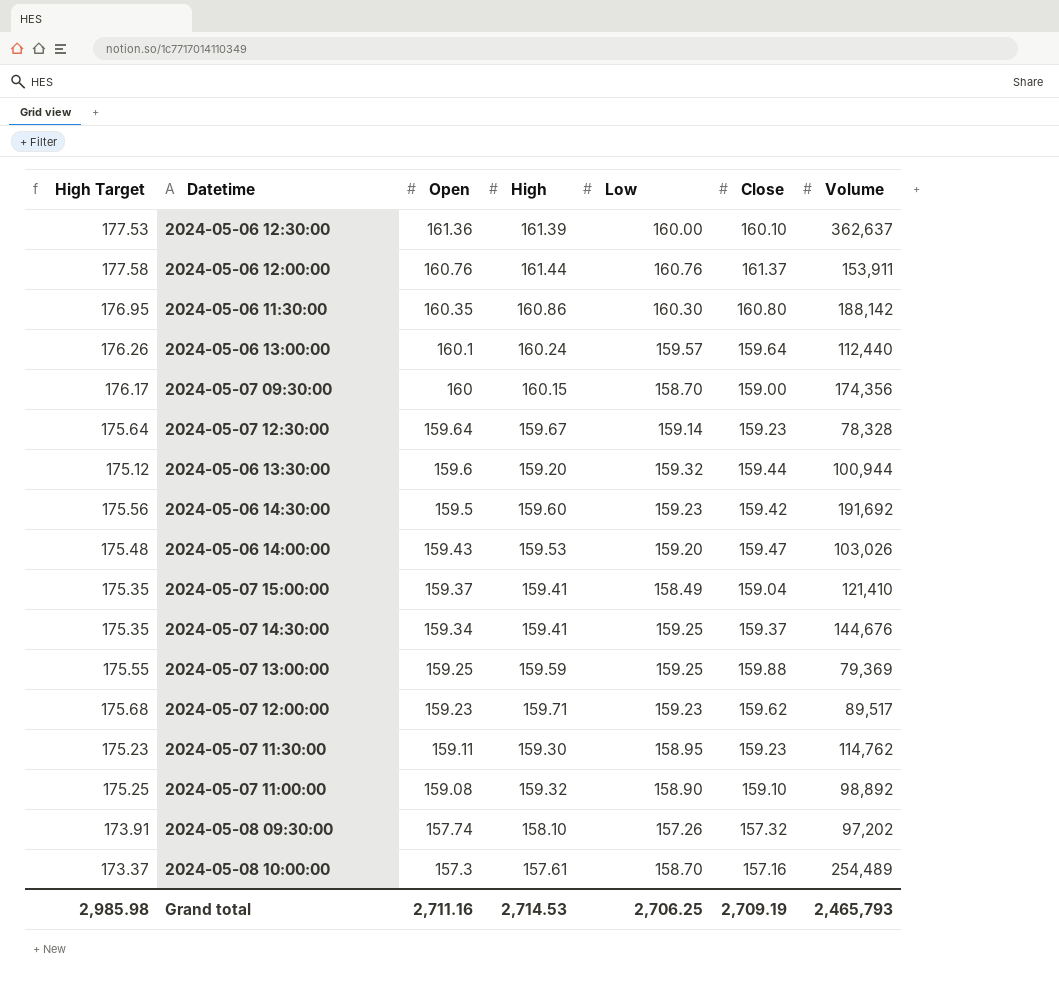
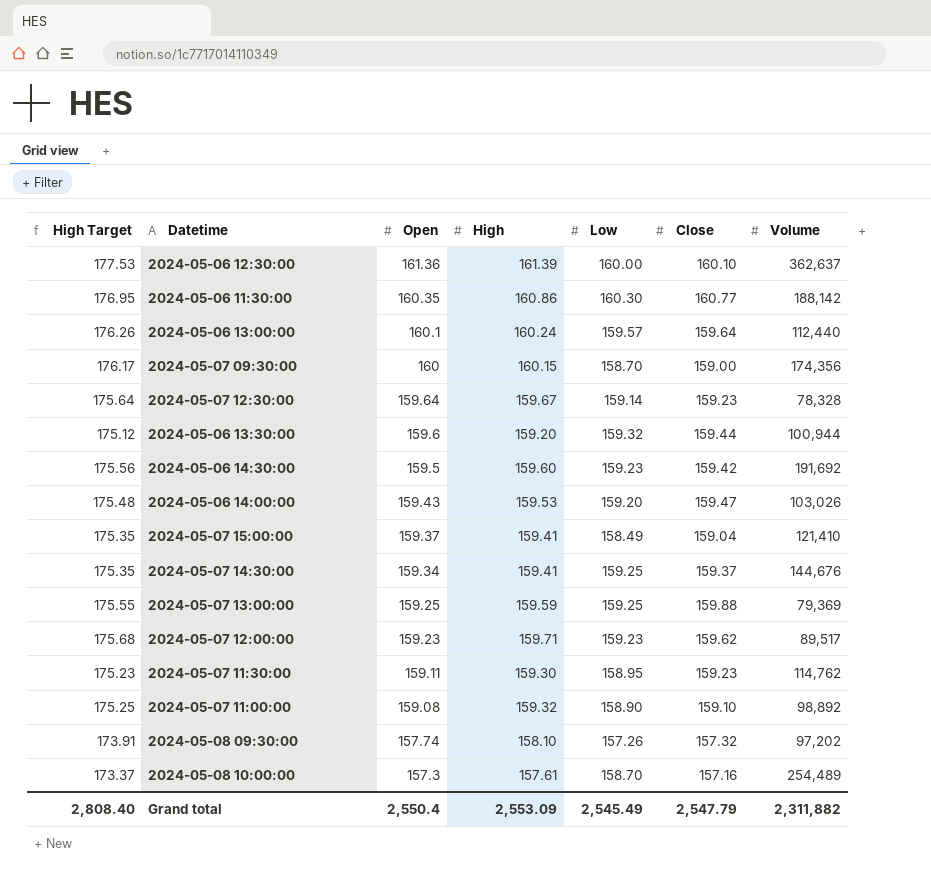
row 2024-05-06 12:00:00: 177.58 | 160.76 | 161.44 | 160.76 | 161.37 | 153,911 -> none
2024-05-06 11:30:00 | Close: 160.80 -> 160.77
Grand total | High Target: 2,985.98 -> 2,808.40
Grand total | Open: 2,711.16 -> 2,550.4
Grand total | High: 2,714.53 -> 2,553.09
Grand total | Low: 2,706.25 -> 2,545.49
Grand total | Close: 2,709.19 -> 2,547.79
Grand total | Volume: 2,465,793 -> 2,311,882

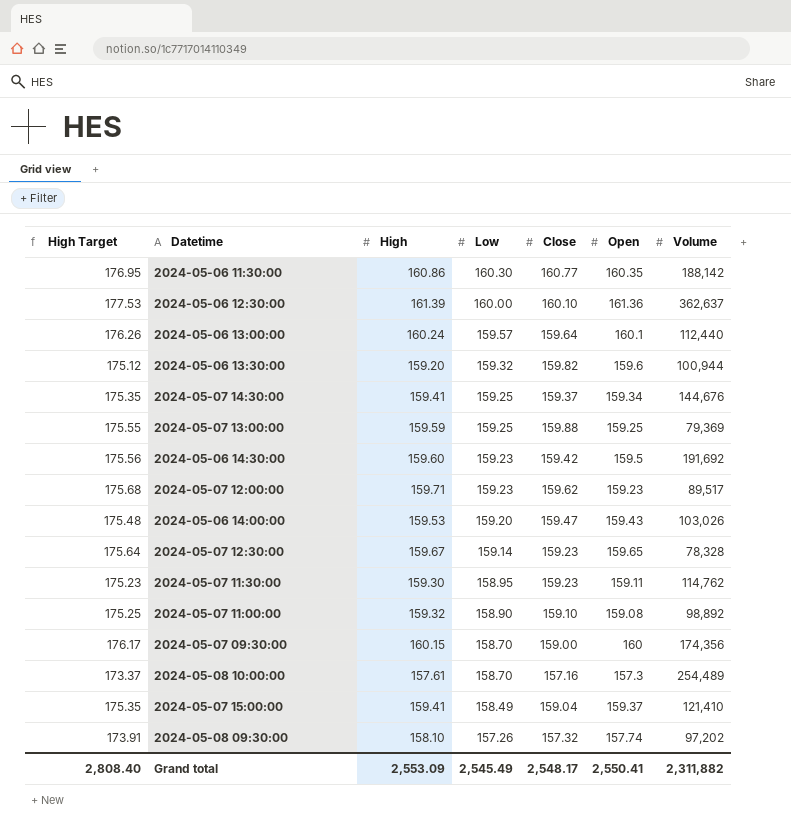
row order: Open descending -> Low descending
column Open | position: 3 -> 6
2024-05-06 13:30:00 | Close: 159.44 -> 159.82
2024-05-07 12:30:00 | Open: 159.64 -> 159.65
Grand total | Close: 2,547.79 -> 2,548.17
Grand total | Open: 2,550.4 -> 2,550.41

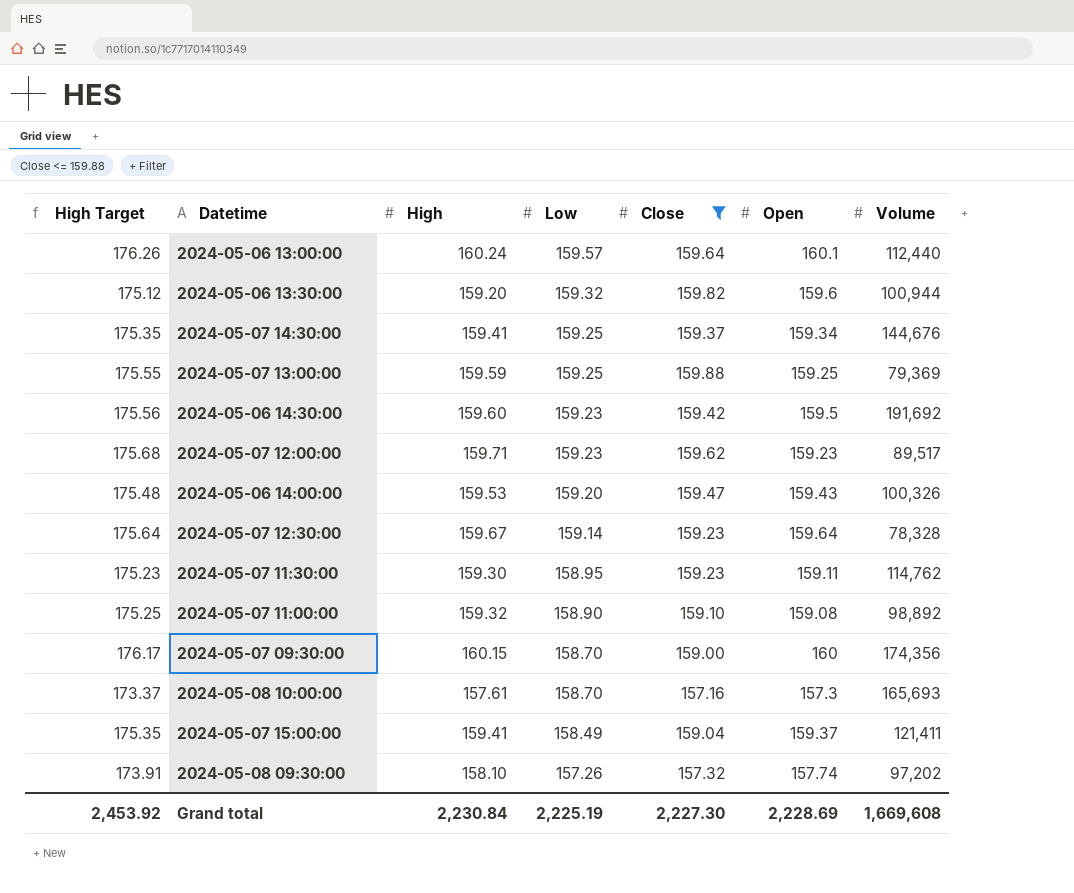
filter: none -> Close <= 159.88
2024-05-06 14:00:00 | Volume: 103,026 -> 100,326
2024-05-07 12:30:00 | Open: 159.65 -> 159.64
2024-05-08 10:00:00 | Volume: 254,489 -> 165,693
2024-05-07 15:00:00 | Volume: 121,410 -> 121,411
Grand total | High Target: 2,808.40 -> 2,453.92
Grand total | High: 2,553.09 -> 2,230.84
Grand total | Low: 2,545.49 -> 2,225.19
Grand total | Close: 2,548.17 -> 2,227.30
Grand total | Open: 2,550.41 -> 2,228.69
Grand total | Volume: 2,311,882 -> 1,669,608

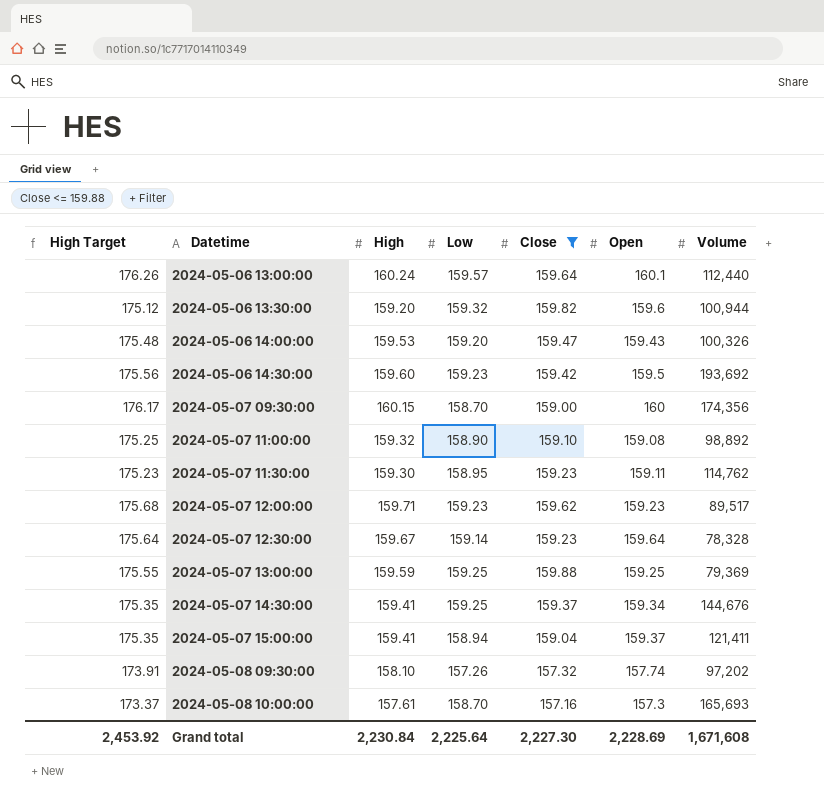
row order: Low descending -> Datetime ascending
2024-05-06 14:30:00 | Volume: 191,692 -> 193,692
2024-05-07 15:00:00 | Low: 158.49 -> 158.94
Grand total | Low: 2,225.19 -> 2,225.64
Grand total | Volume: 1,669,608 -> 1,671,608

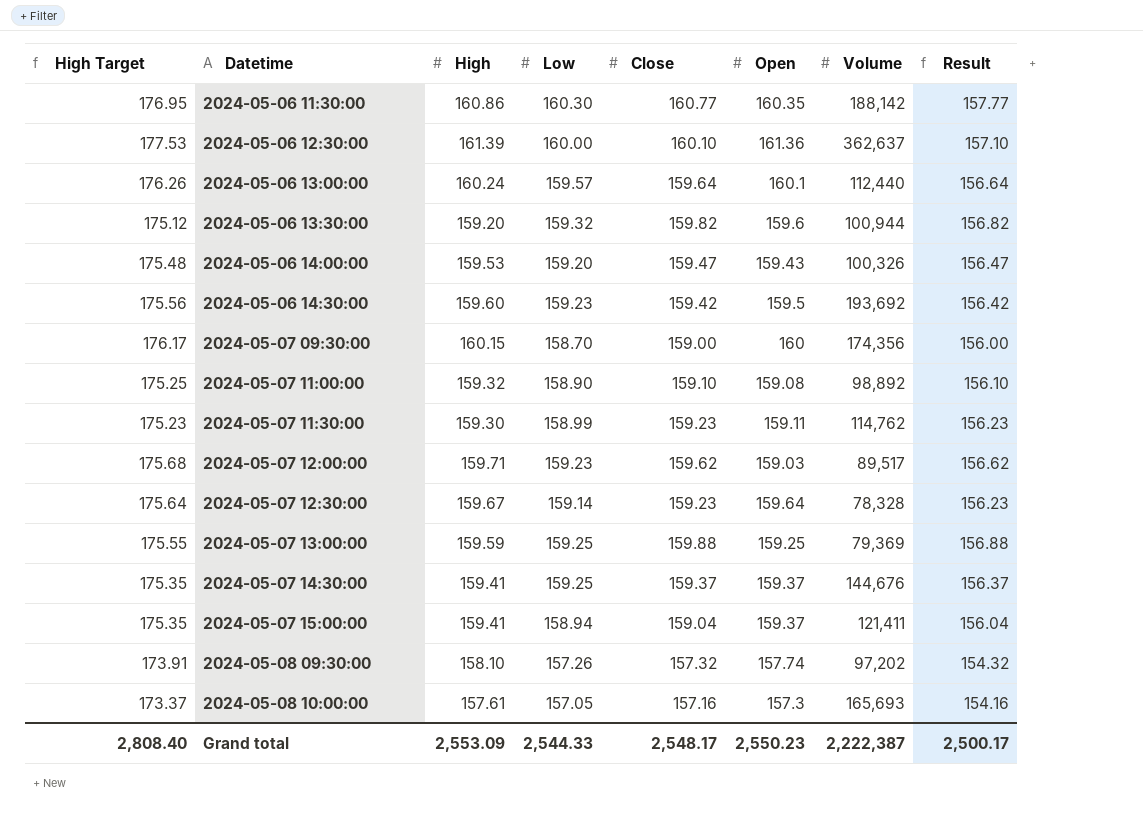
filter: Close <= 159.88 -> none
column Result | formula: none -> [Close] - 3
2024-05-07 11:30:00 | Low: 158.95 -> 158.99
2024-05-07 12:00:00 | Open: 159.23 -> 159.03
2024-05-07 14:30:00 | Open: 159.34 -> 159.37
2024-05-08 10:00:00 | Low: 158.70 -> 157.05
Grand total | High Target: 2,453.92 -> 2,808.40
Grand total | High: 2,230.84 -> 2,553.09
Grand total | Low: 2,225.64 -> 2,544.33
Grand total | Close: 2,227.30 -> 2,548.17
Grand total | Open: 2,228.69 -> 2,550.23
Grand total | Volume: 1,671,608 -> 2,222,387

